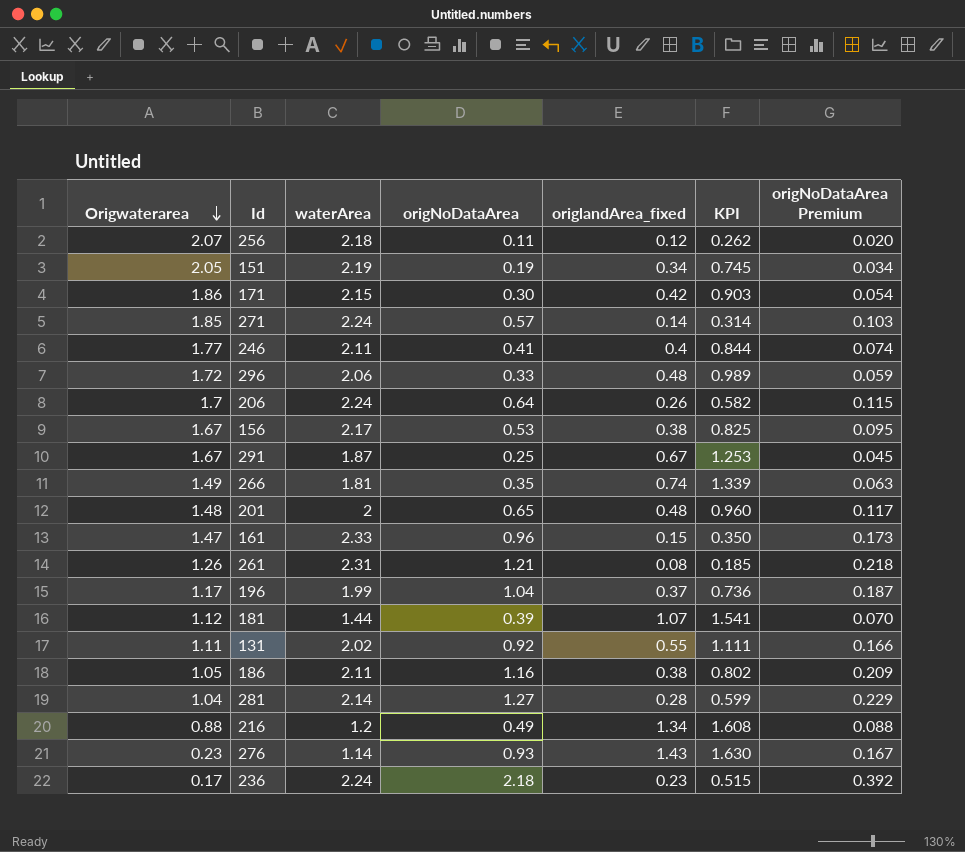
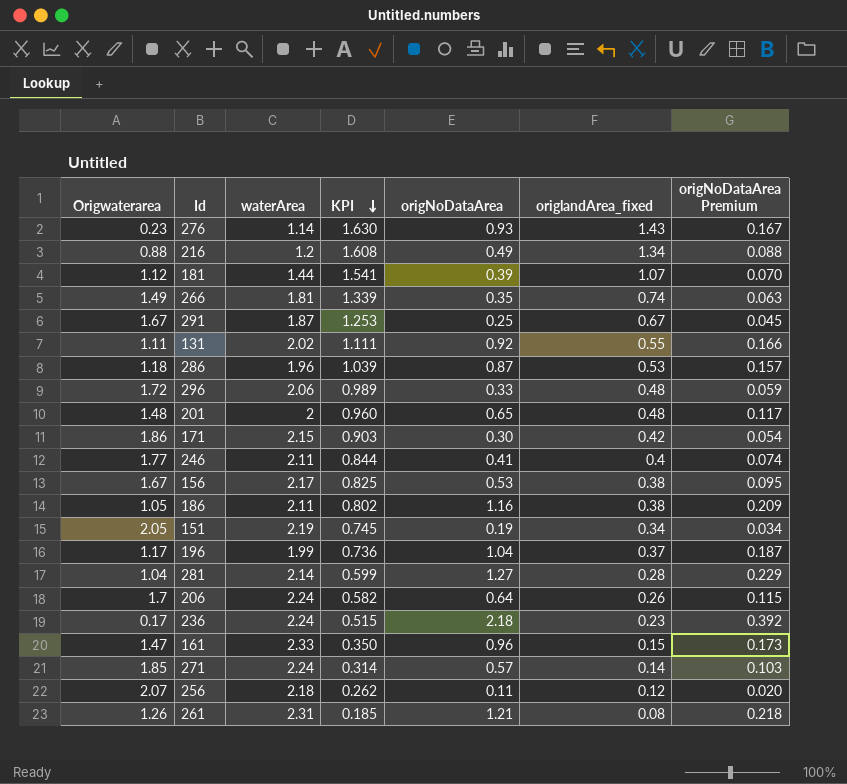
row order: Origwaterarea descending -> KPI descending
column KPI | position: 6 -> 4
row 286: none -> 1.18 | 1.96 | 1.039 | 0.87 | 0.53 | 0.157

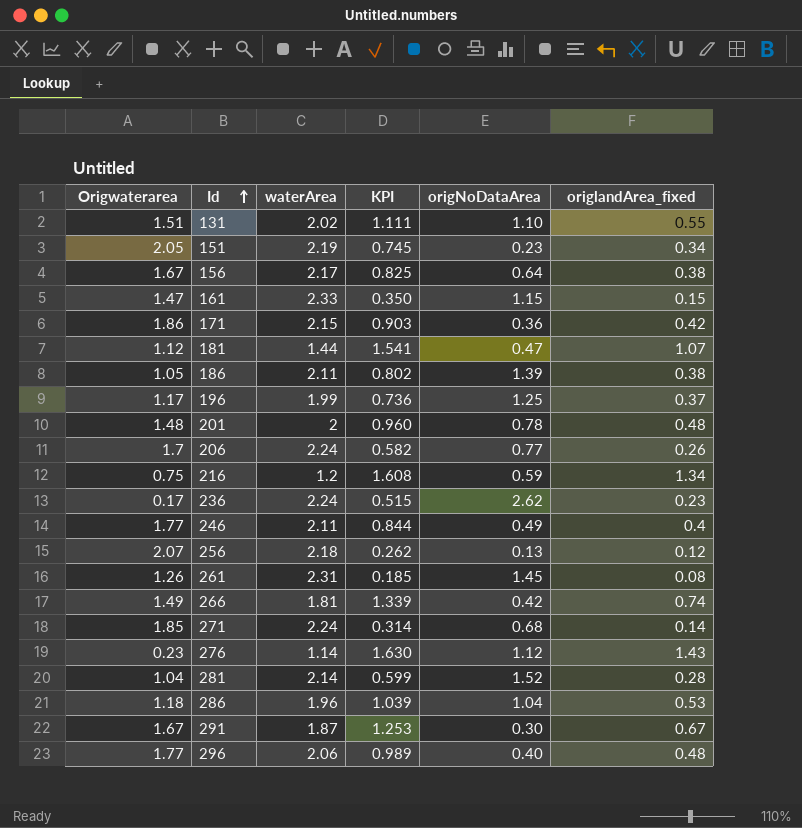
row order: KPI descending -> Id ascending
column origNoDataArea Premium | formula: [origNoDataArea] * 0.18 -> none
131 | Origwaterarea: 1.11 -> 1.51
131 | origNoDataArea: 0.92 -> 1.10
151 | origNoDataArea: 0.19 -> 0.23
156 | origNoDataArea: 0.53 -> 0.64
161 | origNoDataArea: 0.96 -> 1.15
171 | origNoDataArea: 0.30 -> 0.36
181 | origNoDataArea: 0.39 -> 0.47
186 | origNoDataArea: 1.16 -> 1.39
196 | origNoDataArea: 1.04 -> 1.25
201 | origNoDataArea: 0.65 -> 0.78
206 | origNoDataArea: 0.64 -> 0.77
216 | Origwaterarea: 0.88 -> 0.75
216 | origNoDataArea: 0.49 -> 0.59
236 | origNoDataArea: 2.18 -> 2.62
246 | origNoDataArea: 0.41 -> 0.49
256 | origNoDataArea: 0.11 -> 0.13
261 | origNoDataArea: 1.21 -> 1.45
266 | origNoDataArea: 0.35 -> 0.42
271 | origNoDataArea: 0.57 -> 0.68
276 | origNoDataArea: 0.93 -> 1.12
281 | origNoDataArea: 1.27 -> 1.52
286 | origNoDataArea: 0.87 -> 1.04
291 | origNoDataArea: 0.25 -> 0.30
296 | Origwaterarea: 1.72 -> 1.77
296 | origNoDataArea: 0.33 -> 0.40

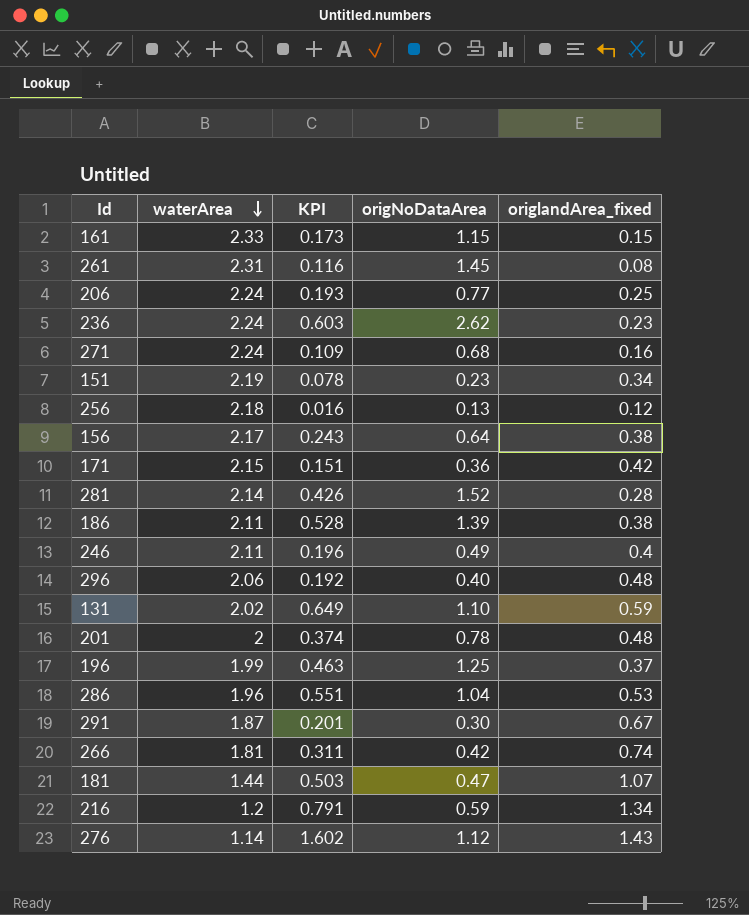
row order: Id ascending -> waterArea descending
column Origwaterarea | position: 1 -> none
column KPI | formula: [waterArea] * [origlandArea_fixed] -> [origNoDataArea] * [origlandArea_fixed]
206 | origlandArea_fixed: 0.26 -> 0.25
271 | origlandArea_fixed: 0.14 -> 0.16
131 | origlandArea_fixed: 0.55 -> 0.59

